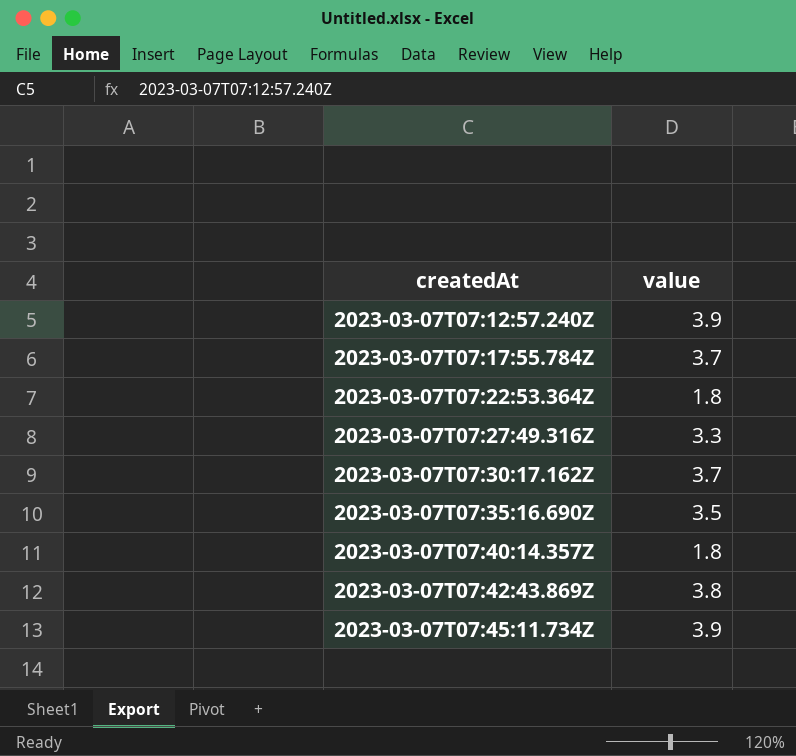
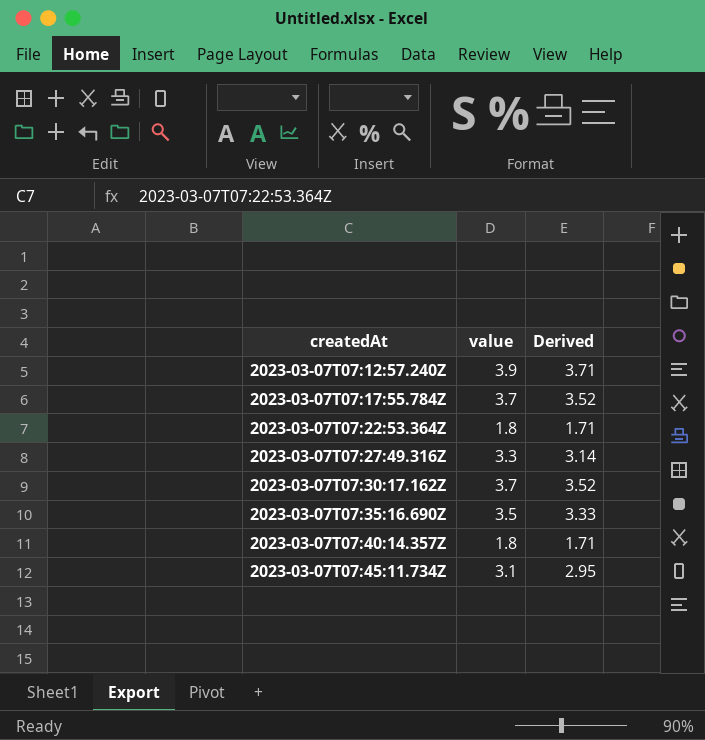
column Derived | formula: none -> [value] * 0.95
row 2023-03-07T07:42:43.869Z: 3.8 -> none
2023-03-07T07:45:11.734Z | value: 3.9 -> 3.1

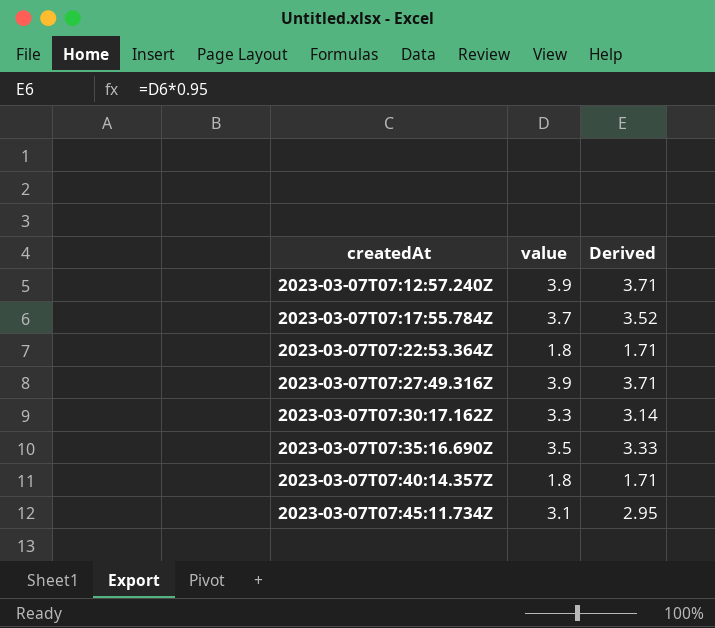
2023-03-07T07:27:49.316Z | value: 3.3 -> 3.9
2023-03-07T07:27:49.316Z | Derived: 3.14 -> 3.71
2023-03-07T07:30:17.162Z | value: 3.7 -> 3.3
2023-03-07T07:30:17.162Z | Derived: 3.52 -> 3.14

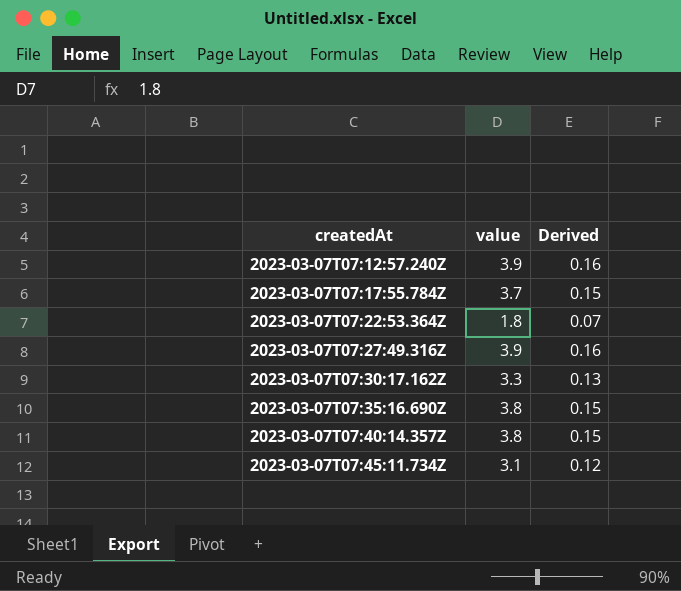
column Derived | formula: [value] * 0.95 -> [value] * 0.04
2023-03-07T07:35:16.690Z | value: 3.5 -> 3.8
2023-03-07T07:40:14.357Z | value: 1.8 -> 3.8

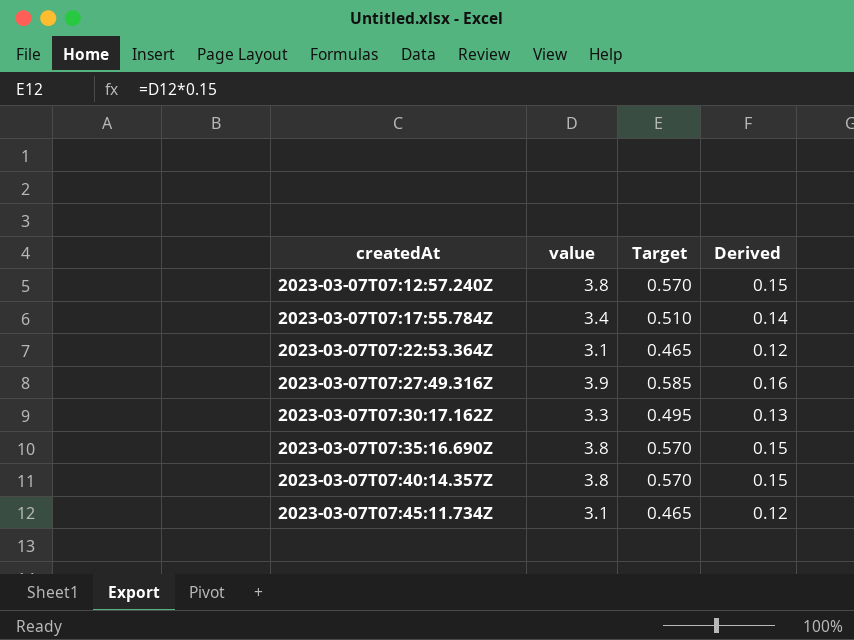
column Target | formula: none -> [value] * 0.15
2023-03-07T07:12:57.240Z | value: 3.9 -> 3.8
2023-03-07T07:12:57.240Z | Derived: 0.16 -> 0.15
2023-03-07T07:17:55.784Z | value: 3.7 -> 3.4
2023-03-07T07:17:55.784Z | Derived: 0.15 -> 0.14
2023-03-07T07:22:53.364Z | value: 1.8 -> 3.1
2023-03-07T07:22:53.364Z | Derived: 0.07 -> 0.12

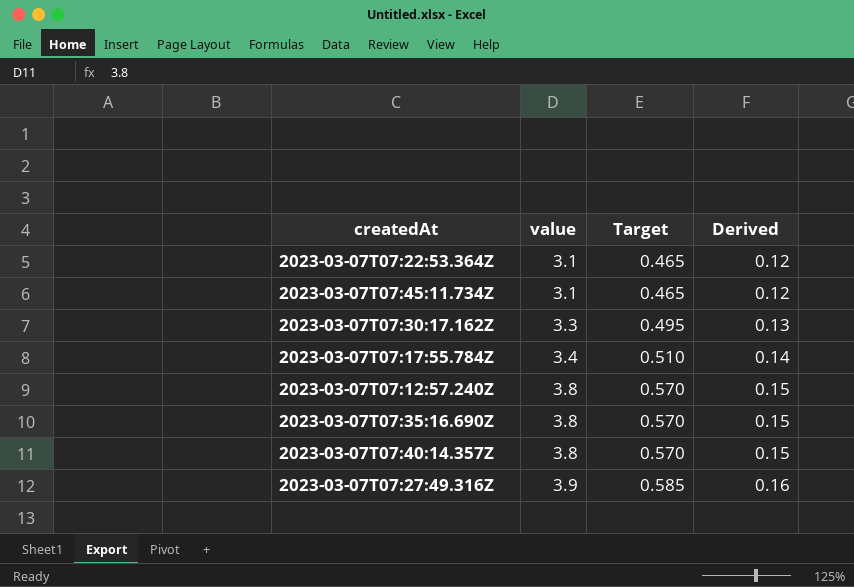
row order: createdAt ascending -> value ascending

